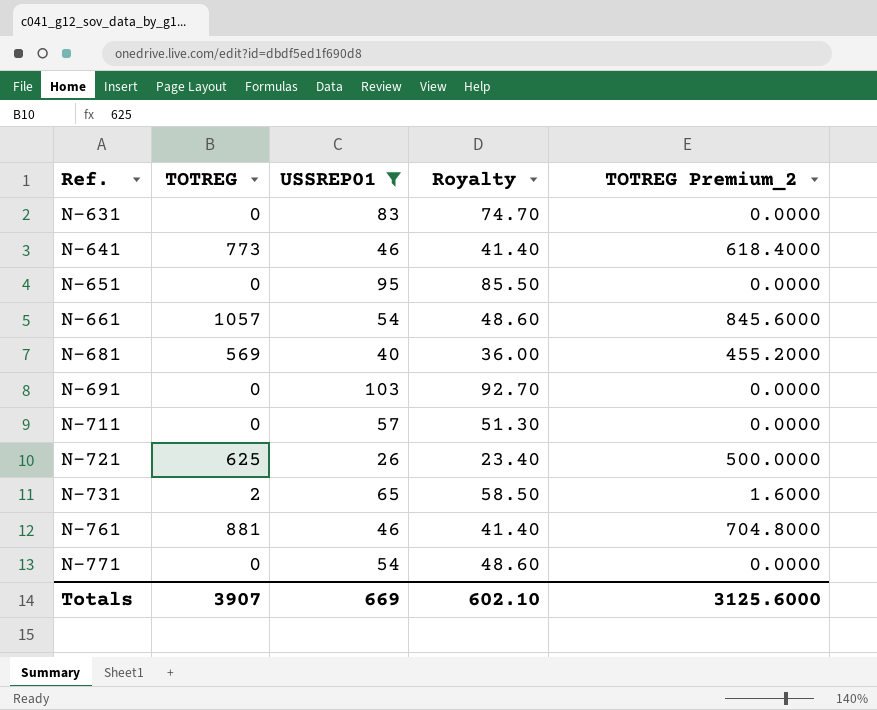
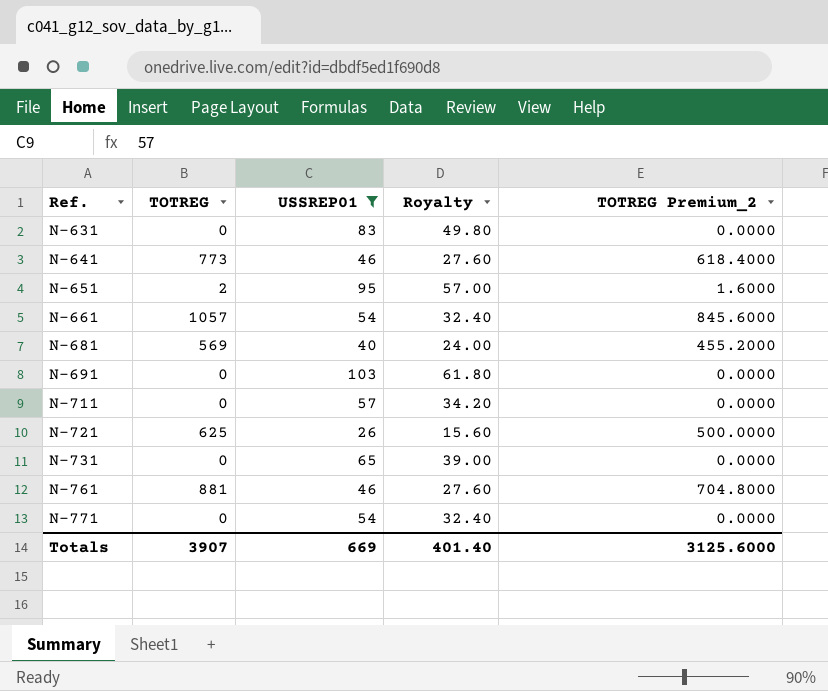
column Royalty | formula: [USSREP01] * 0.9 -> [USSREP01] * 0.6
N-651 | TOTREG: 0 -> 2
N-651 | TOTREG Premium_2: 0.0000 -> 1.6000
N-731 | TOTREG: 2 -> 0
N-731 | TOTREG Premium_2: 1.6000 -> 0.0000
Totals | Royalty: 602.10 -> 401.40

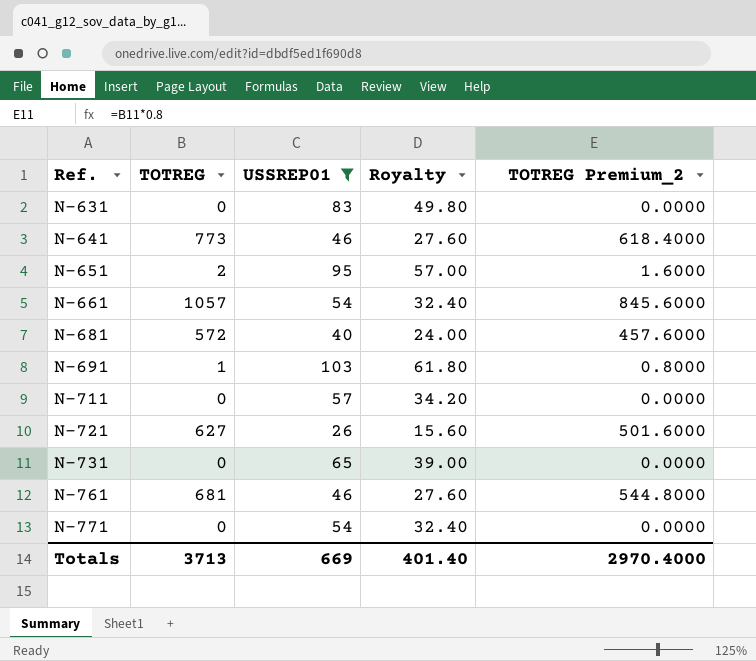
N-681 | TOTREG: 569 -> 572
N-681 | TOTREG Premium_2: 455.2000 -> 457.6000
N-691 | TOTREG: 0 -> 1
N-691 | TOTREG Premium_2: 0.0000 -> 0.8000
N-721 | TOTREG: 625 -> 627
N-721 | TOTREG Premium_2: 500.0000 -> 501.6000
N-761 | TOTREG: 881 -> 681
N-761 | TOTREG Premium_2: 704.8000 -> 544.8000
Totals | TOTREG: 3907 -> 3713
Totals | TOTREG Premium_2: 3125.6000 -> 2970.4000

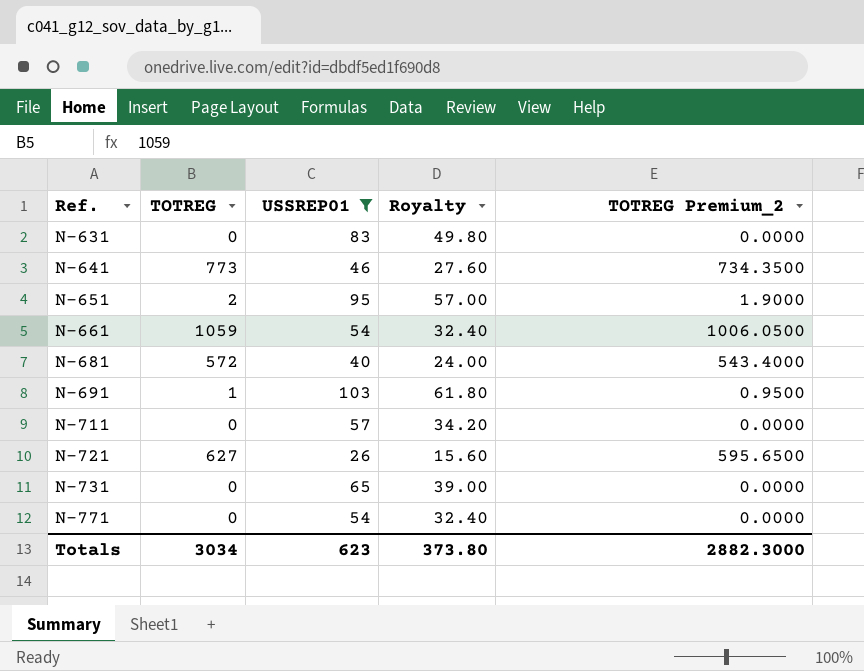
column TOTREG Premium_2 | formula: [TOTREG] * 0.8 -> [TOTREG] * 0.95
row N-761: 681 | 46 | 27.60 | 544.8000 -> none
N-661 | TOTREG: 1057 -> 1059
Totals | TOTREG: 3713 -> 3034
Totals | USSREP01: 669 -> 623
Totals | Royalty: 401.40 -> 373.80
Totals | TOTREG Premium_2: 2970.4000 -> 2882.3000

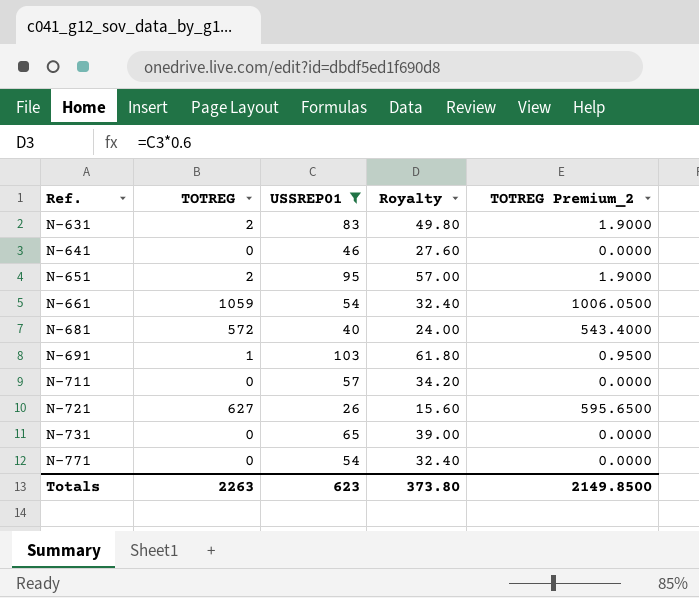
N-631 | TOTREG: 0 -> 2
N-631 | TOTREG Premium_2: 0.0000 -> 1.9000
N-641 | TOTREG: 773 -> 0
N-641 | TOTREG Premium_2: 734.3500 -> 0.0000
Totals | TOTREG: 3034 -> 2263
Totals | TOTREG Premium_2: 2882.3000 -> 2149.8500

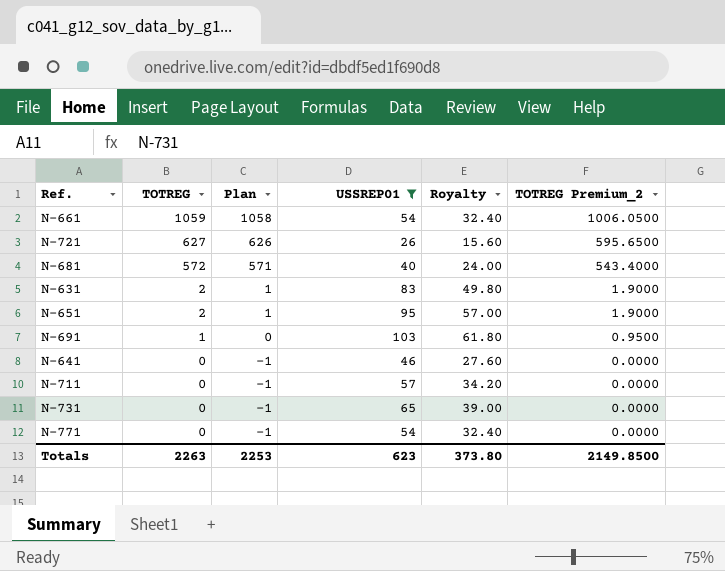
row order: Ref. ascending -> TOTREG descending
column Plan | formula: none -> [TOTREG] - 1

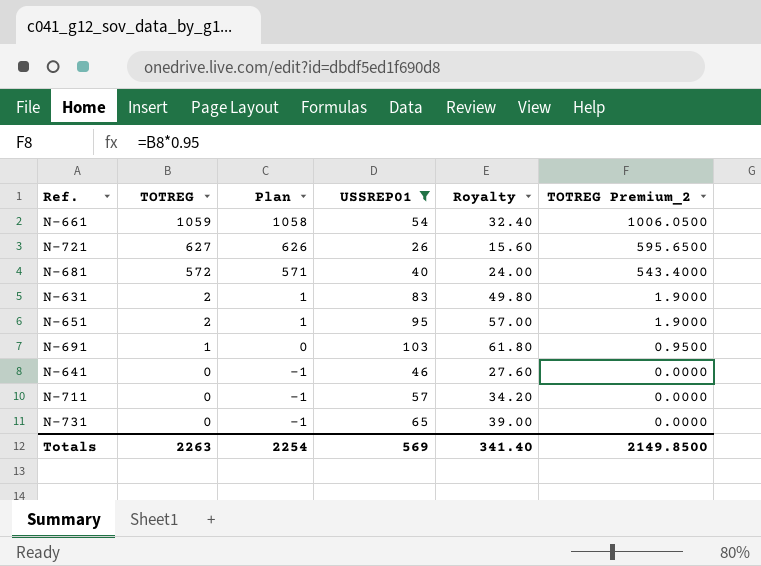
row N-771: 0 | -1 | 54 | 32.40 | 0.0000 -> none
Totals | Plan: 2253 -> 2254
Totals | USSREP01: 623 -> 569
Totals | Royalty: 373.80 -> 341.40

